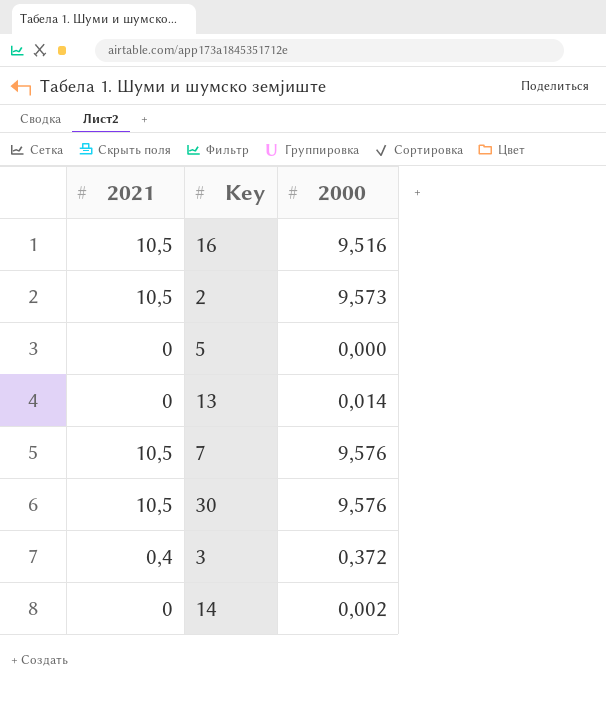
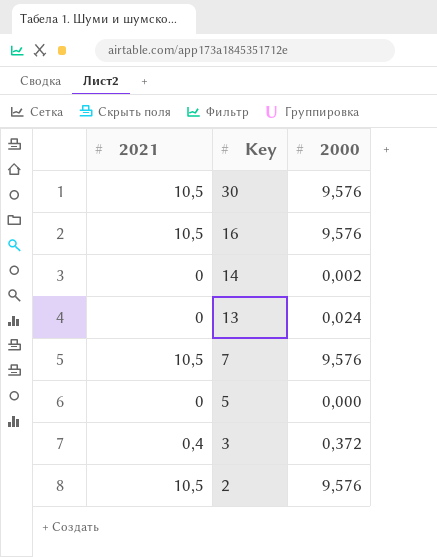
row order: none -> Key descending
16 | 2000: 9,516 -> 9,576
13 | 2000: 0,014 -> 0,024
2 | 2000: 9,573 -> 9,576

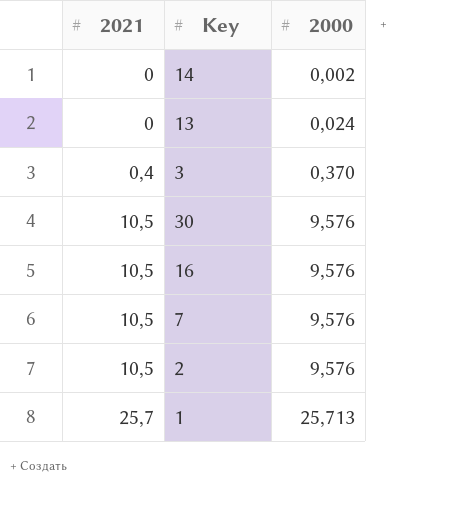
row order: Key descending -> 2021 ascending
row 5: 0 | 0,000 -> none
3 | 2000: 0,372 -> 0,370
row 1: none -> 25,7 | 25,713

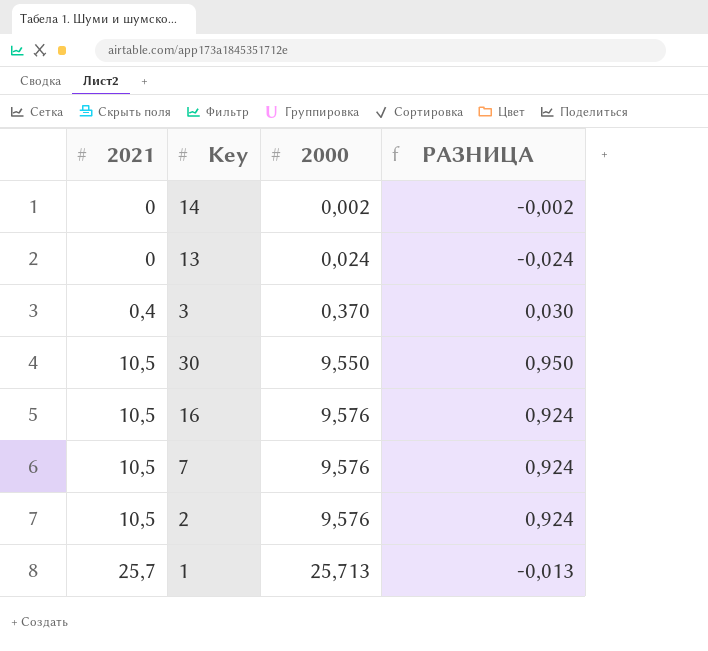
column РАЗНИЦА | formula: none -> [2021] - [2000]
30 | 2000: 9,576 -> 9,550

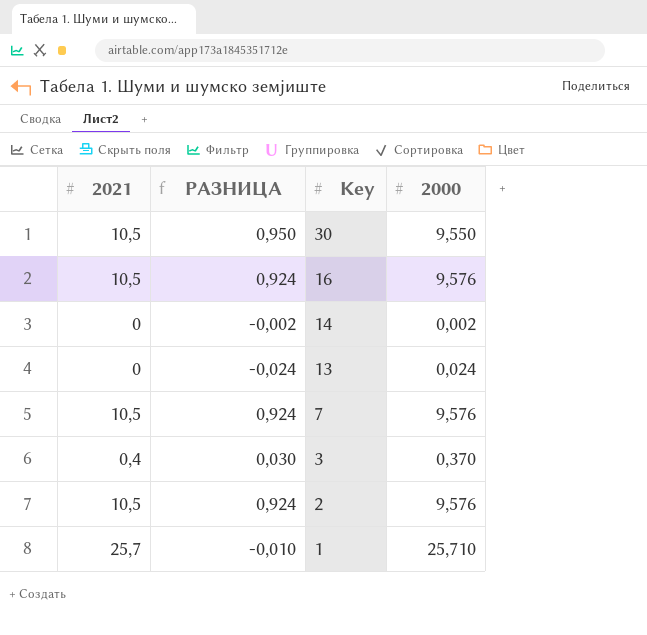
row order: 2021 ascending -> Key descending
column РАЗНИЦА | position: 4 -> 2
1 | РАЗНИЦА: -0,013 -> -0,010
1 | 2000: 25,713 -> 25,710

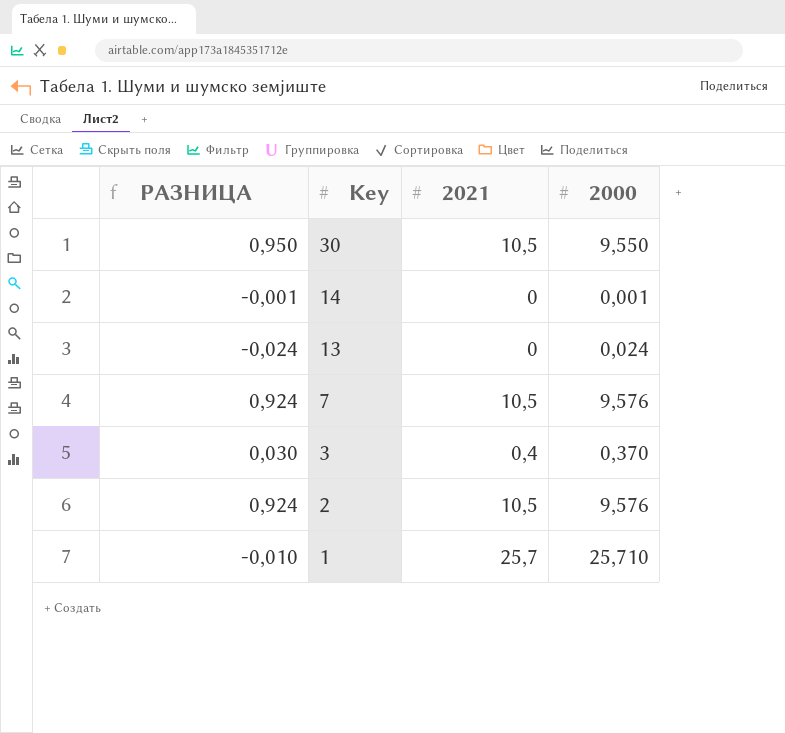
column 2021 | position: 1 -> 3
row 16: 10,5 | 0,924 | 9,576 -> none
14 | РАЗНИЦА: -0,002 -> -0,001
14 | 2000: 0,002 -> 0,001

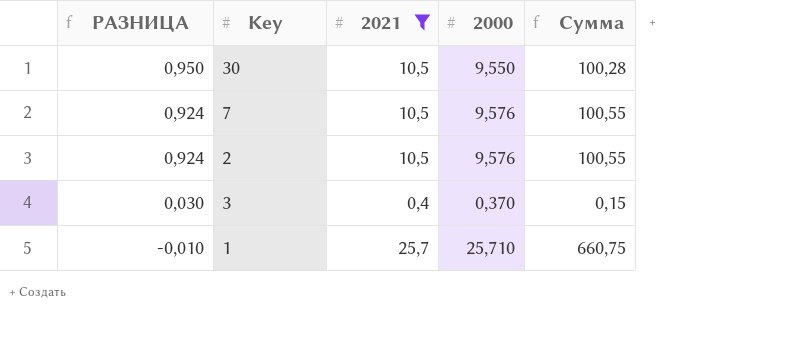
filter: none -> 2021 != 0
row order: Key descending -> РАЗНИЦА descending
column Сумма | formula: none -> [2021] * [2000]

